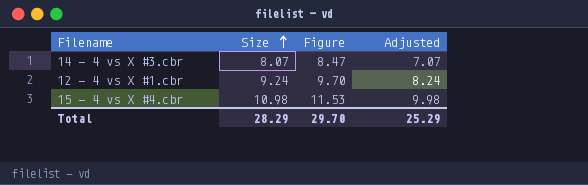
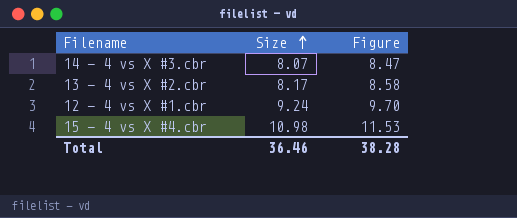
column Adjusted | formula: [Size] - 1 -> none
row 13 - 4 vs X #2.cbr: none -> 8.17 | 8.58
Total | Size: 28.29 -> 36.46
Total | Figure: 29.70 -> 38.28

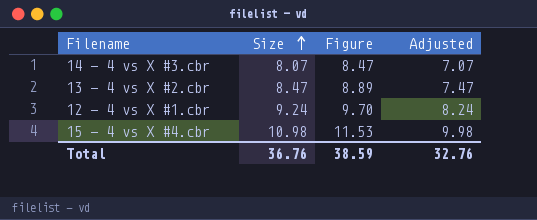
column Adjusted | formula: none -> [Size] - 1
13 - 4 vs X #2.cbr | Size: 8.17 -> 8.47
13 - 4 vs X #2.cbr | Figure: 8.58 -> 8.89
Total | Size: 36.46 -> 36.76
Total | Figure: 38.28 -> 38.59

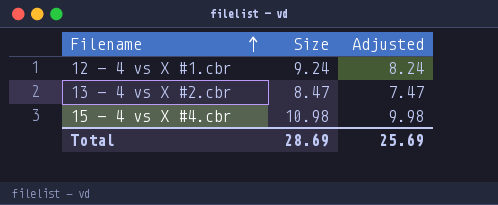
row order: Size ascending -> Filename ascending
column Figure | formula: [Size] * 1.05 -> none
row 14 - 4 vs X #3.cbr: 8.07 | 8.47 | 7.07 -> none
Total | Size: 36.76 -> 28.69
Total | Adjusted: 32.76 -> 25.69

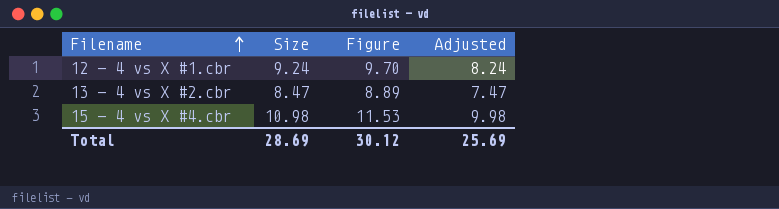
column Figure | formula: none -> [Size] * 1.05

